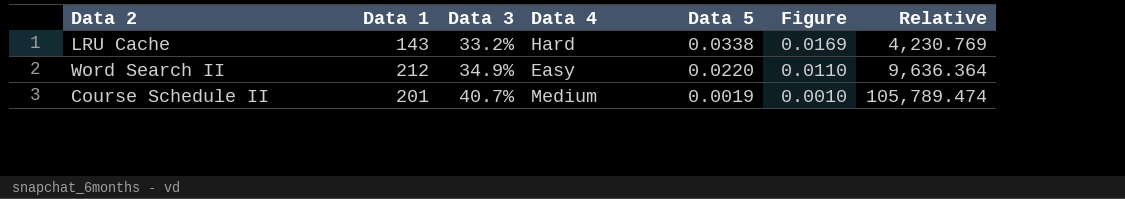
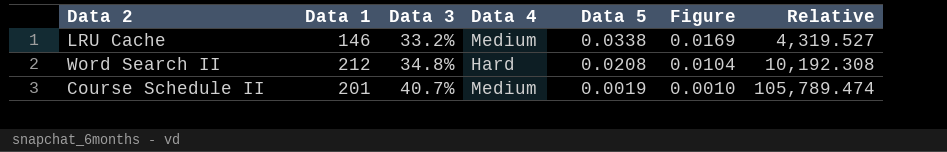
LRU Cache | Data 1: 143 -> 146
LRU Cache | Data 4: Hard -> Medium
LRU Cache | Relative: 4,230.769 -> 4,319.527
Word Search II | Data 3: 34.9% -> 34.8%
Word Search II | Data 4: Easy -> Hard
Word Search II | Data 5: 0.0220 -> 0.0208
Word Search II | Figure: 0.0110 -> 0.0104
Word Search II | Relative: 9,636.364 -> 10,192.308

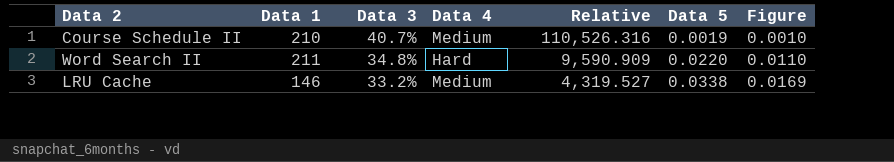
row order: Data 3 ascending -> Data 3 descending
column Relative | position: 7 -> 5
Course Schedule II | Data 1: 201 -> 210
Course Schedule II | Relative: 105,789.474 -> 110,526.316
Word Search II | Data 1: 212 -> 211
Word Search II | Relative: 10,192.308 -> 9,590.909
Word Search II | Data 5: 0.0208 -> 0.0220
Word Search II | Figure: 0.0104 -> 0.0110

